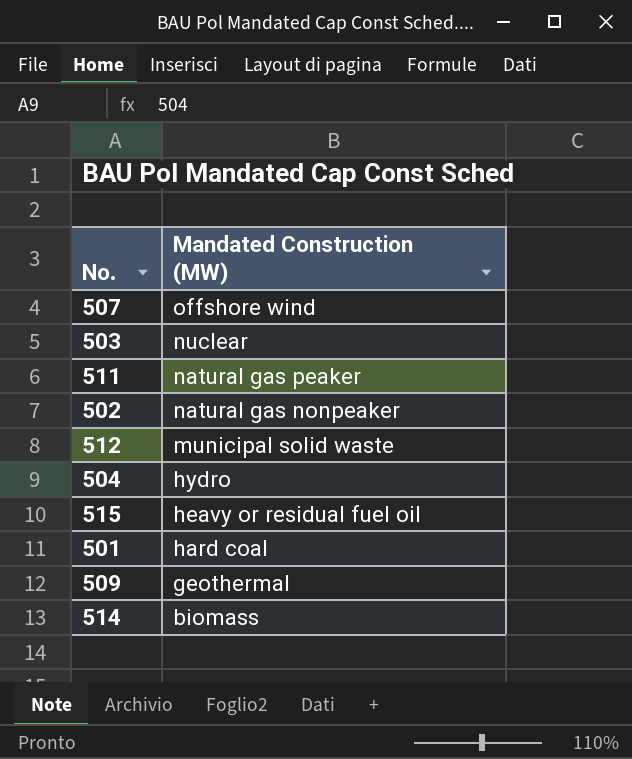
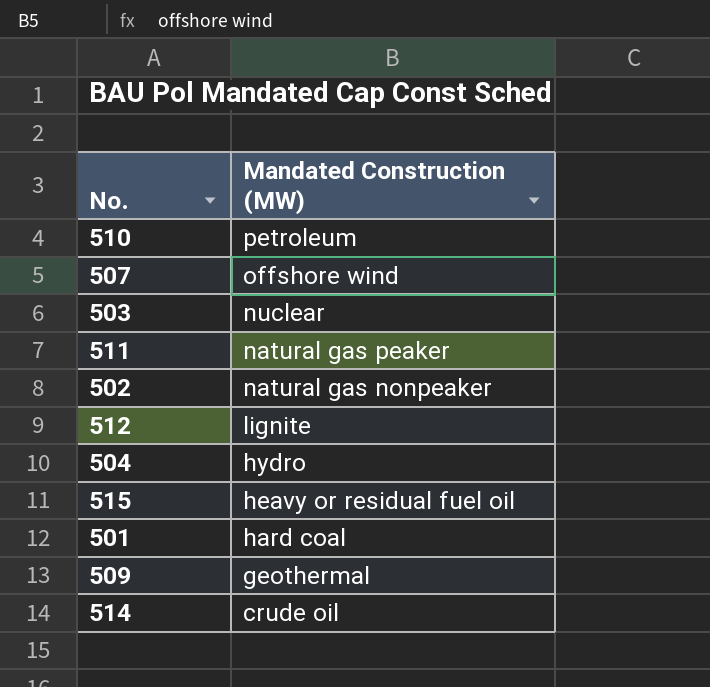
row 510: none -> petroleum
512 | Mandated Construction (MW): municipal solid waste -> lignite
514 | Mandated Construction (MW): biomass -> crude oil

